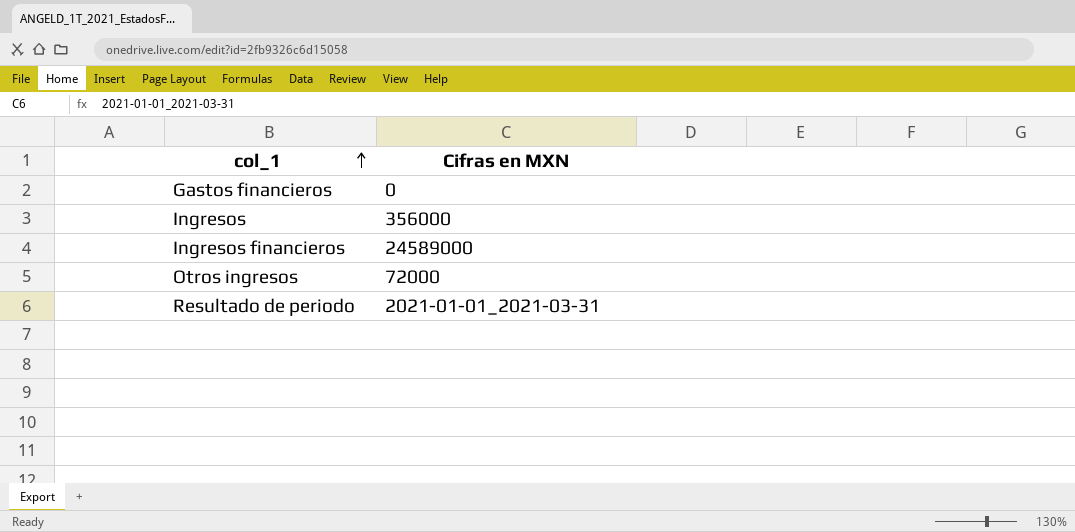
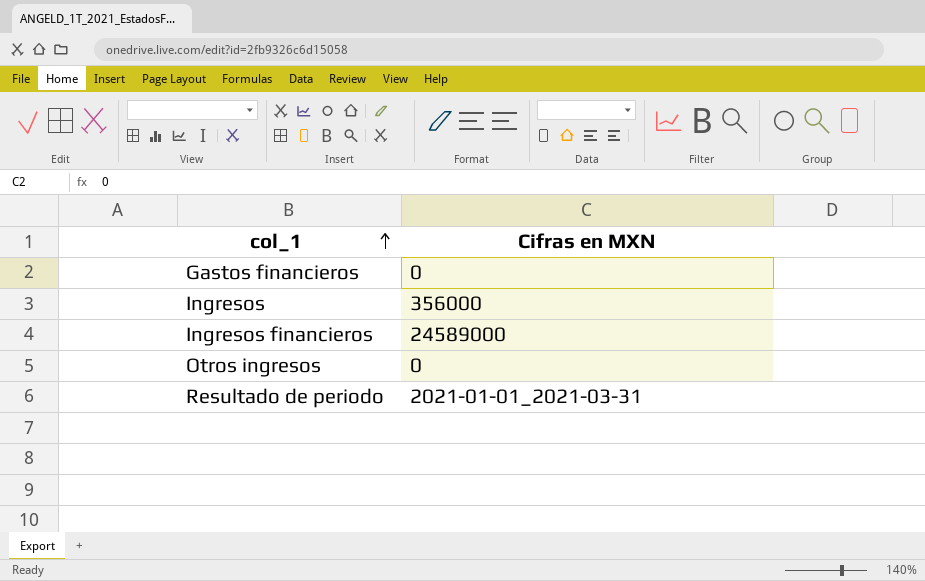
Otros ingresos | Cifras en MXN: 72000 -> 0

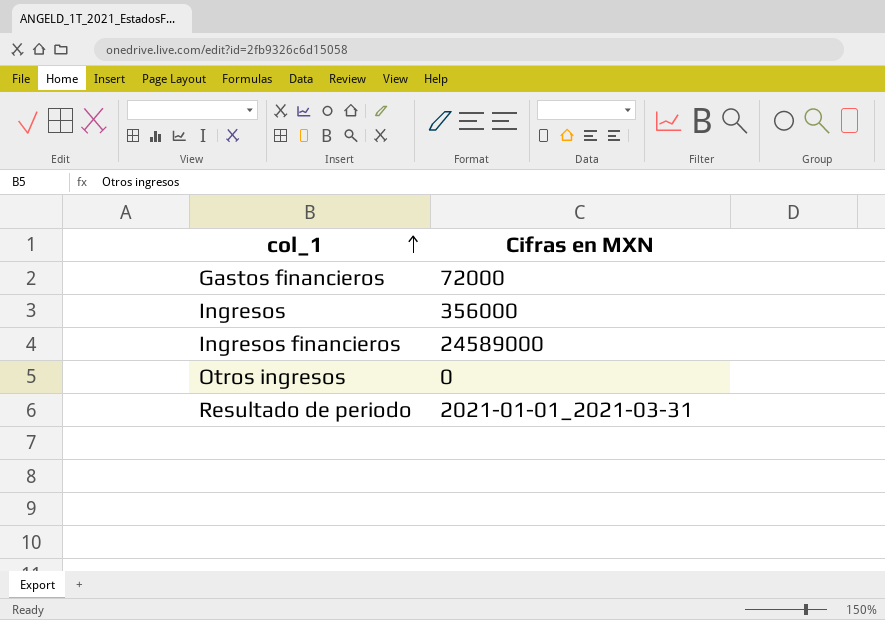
Gastos financieros | Cifras en MXN: 0 -> 72000

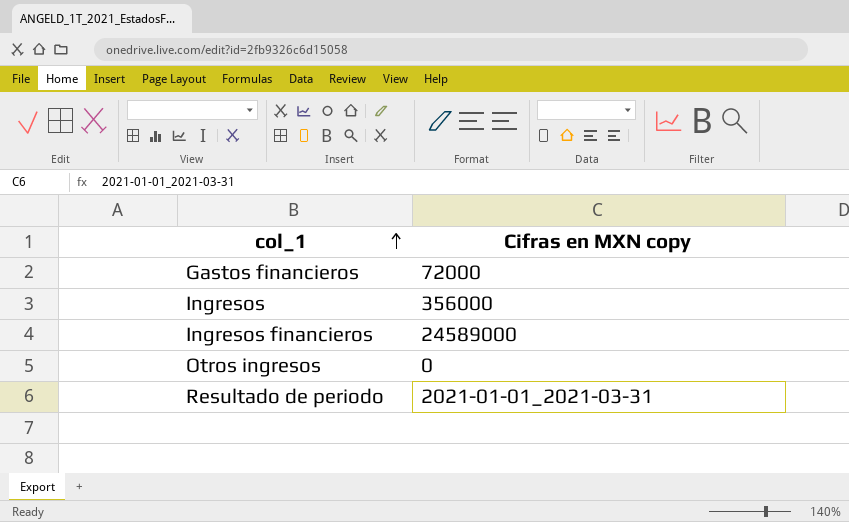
column name: Cifras en MXN -> Cifras en MXN copy

